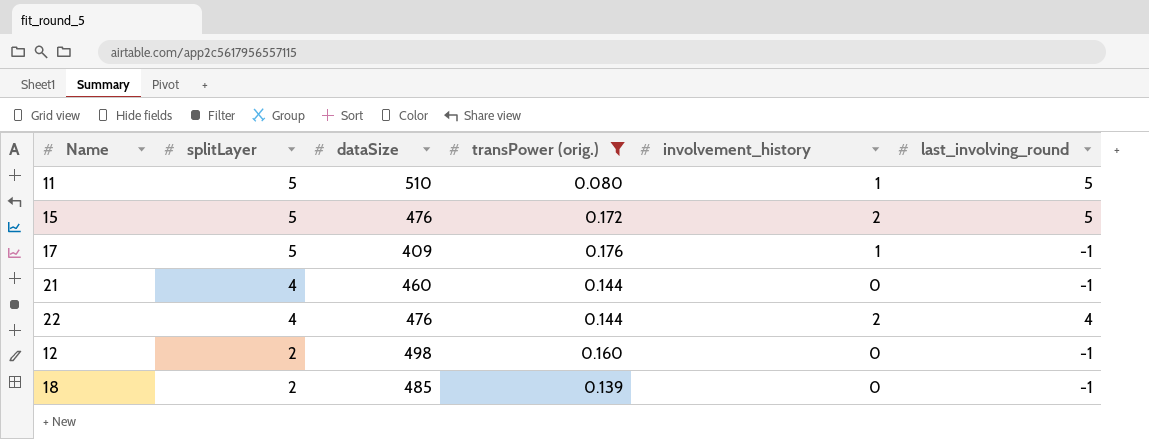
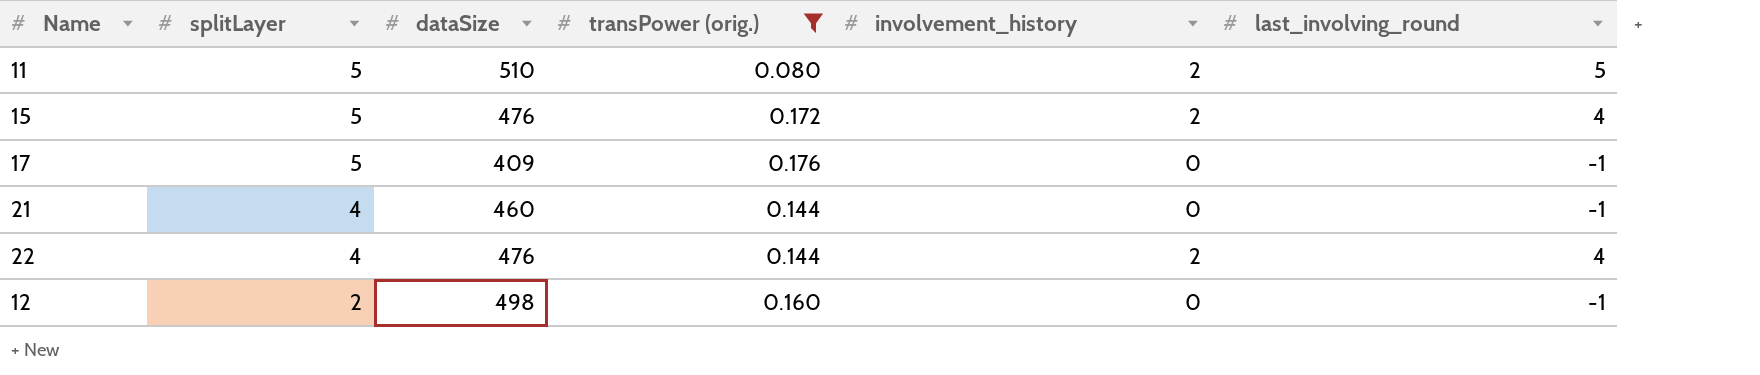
row 18: 2 | 485 | 0.139 | 0 | -1 -> none
11 | involvement_history: 1 -> 2
15 | last_involving_round: 5 -> 4
17 | involvement_history: 1 -> 0

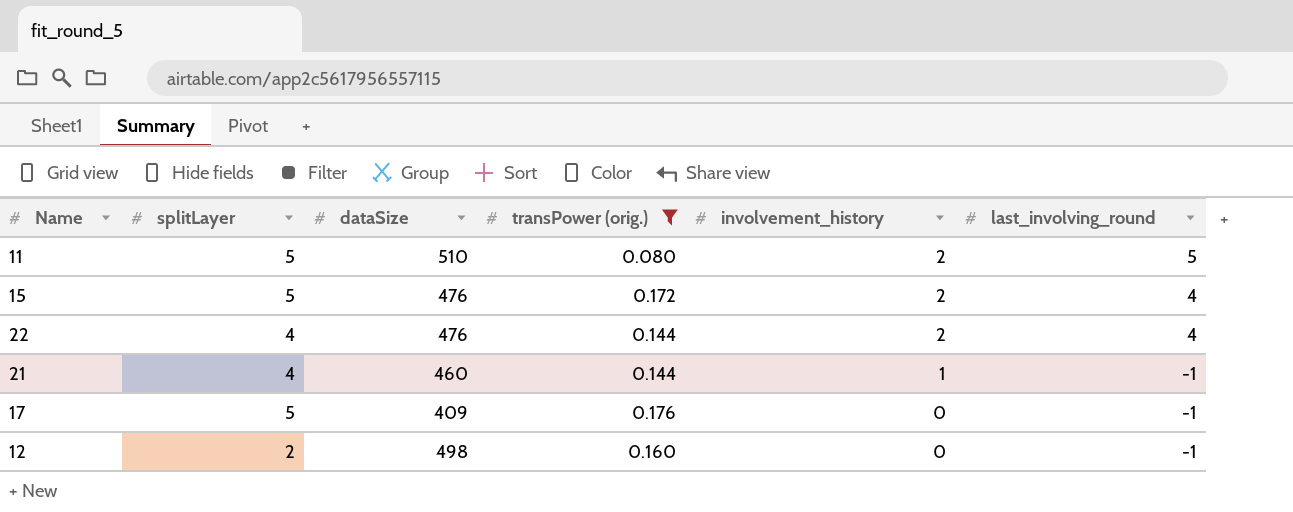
row order: splitLayer descending -> involvement_history descending
21 | involvement_history: 0 -> 1

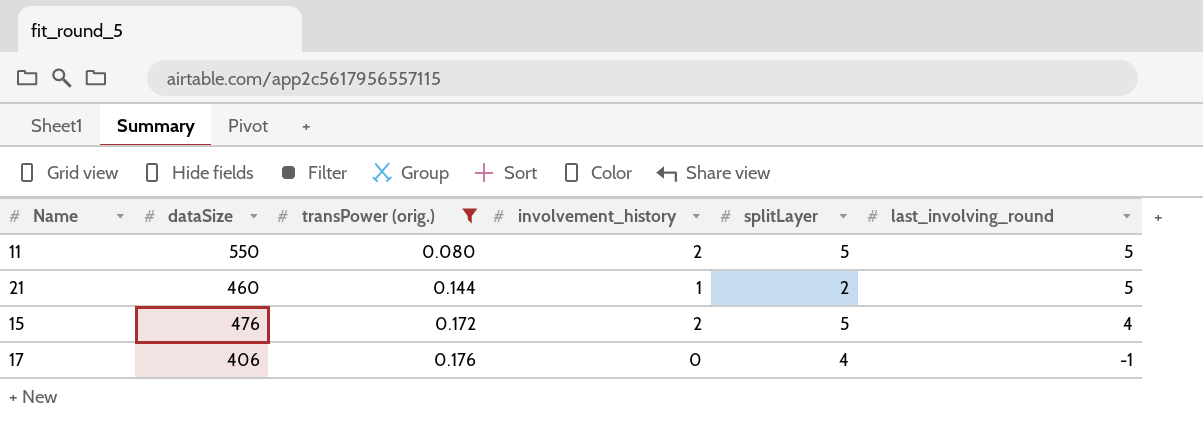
row order: involvement_history descending -> transPower (orig.) ascending
column splitLayer | position: 2 -> 5
row 22: 4 | 476 | 0.144 | 2 | 4 -> none
row 12: 2 | 498 | 0.160 | 0 | -1 -> none
11 | dataSize: 510 -> 550
21 | splitLayer: 4 -> 2
21 | last_involving_round: -1 -> 5
17 | dataSize: 409 -> 406
17 | splitLayer: 5 -> 4

